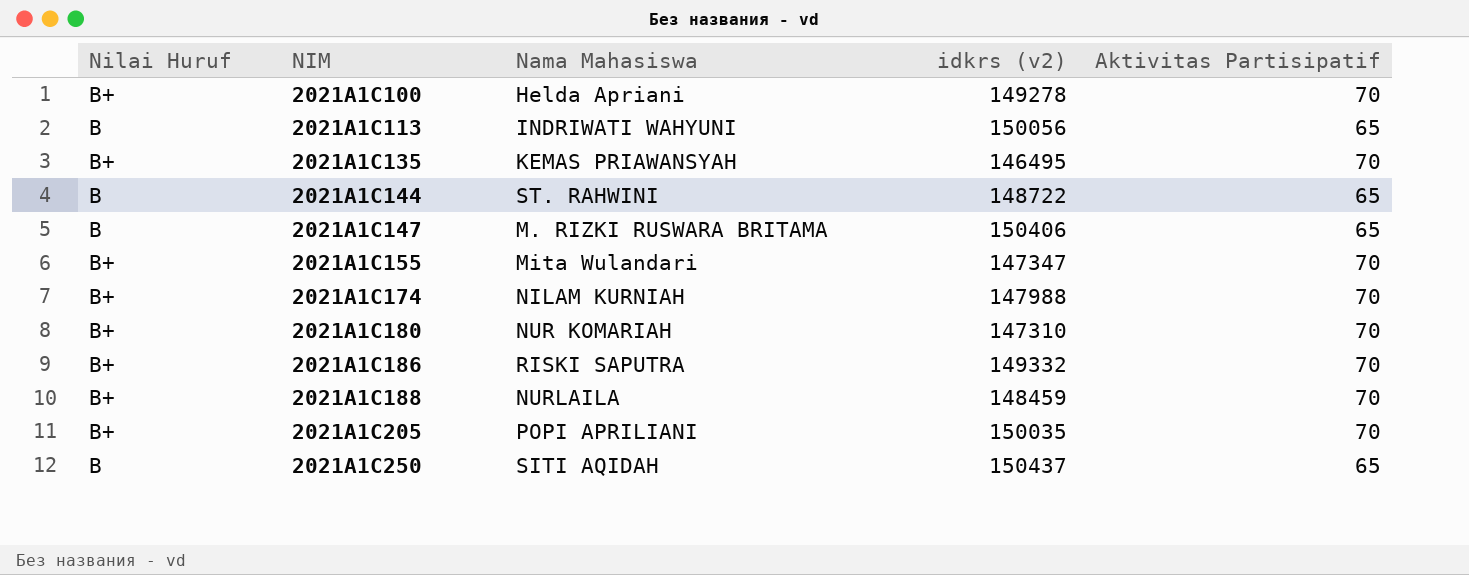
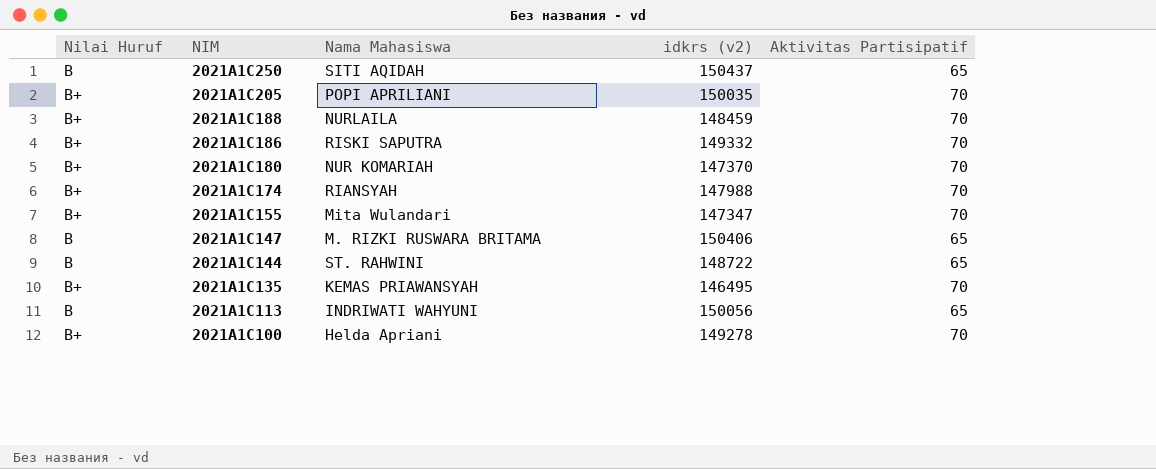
row order: NIM ascending -> NIM descending
2021A1C180 | idkrs (v2): 147310 -> 147370
2021A1C174 | Nama Mahasiswa: NILAM KURNIAH -> RIANSYAH

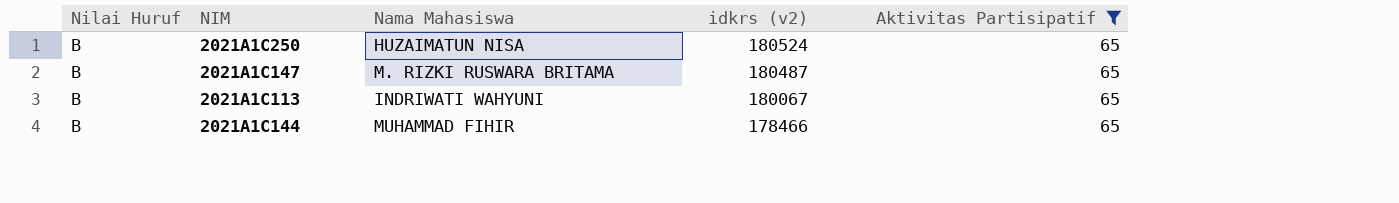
filter: none -> Aktivitas Partisipatif = 65
row order: NIM descending -> idkrs (v2) descending
2021A1C250 | Nama Mahasiswa: SITI AQIDAH -> HUZAIMATUN NISA
2021A1C250 | idkrs (v2): 150437 -> 180524
2021A1C147 | idkrs (v2): 150406 -> 180487
2021A1C113 | idkrs (v2): 150056 -> 180067
2021A1C144 | Nama Mahasiswa: ST. RAHWINI -> MUHAMMAD FIHIR
2021A1C144 | idkrs (v2): 148722 -> 178466

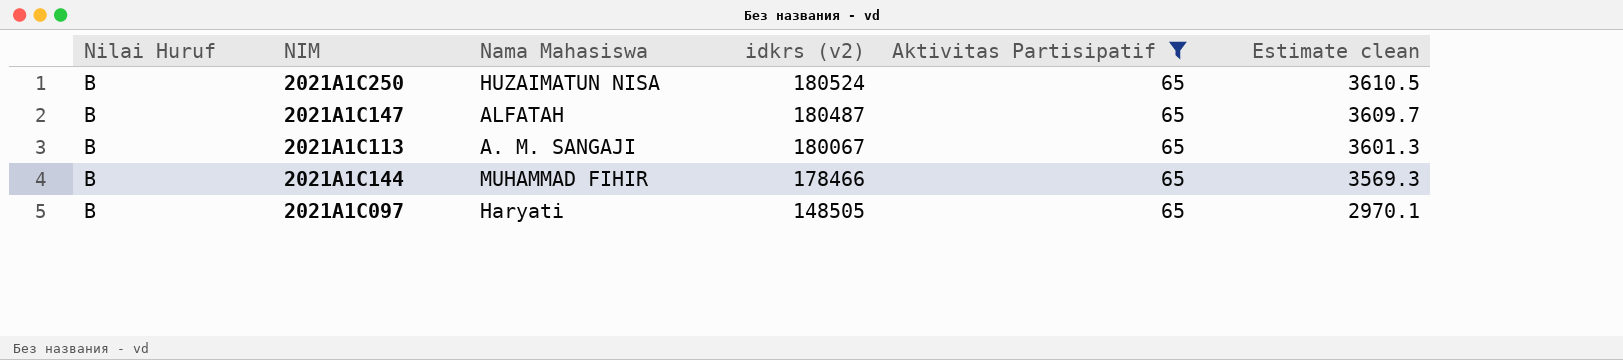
column Estimate clean | formula: none -> [idkrs (v2)] * 0.02
2021A1C147 | Nama Mahasiswa: M. RIZKI RUSWARA BRITAMA -> ALFATAH
2021A1C113 | Nama Mahasiswa: INDRIWATI WAHYUNI -> A. M. SANGAJI
row 2021A1C097: none -> B | Haryati | 148505 | 65 | 2970.1

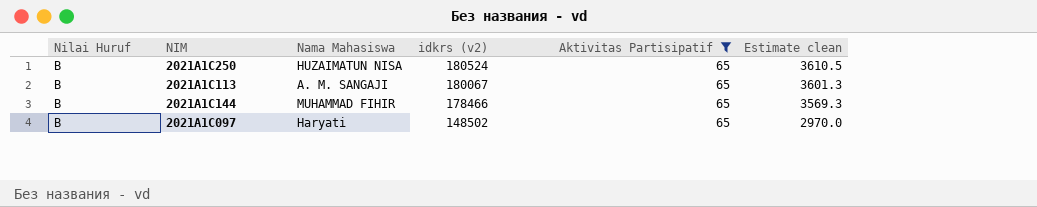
row 2021A1C147: B | ALFATAH | 180487 | 65 | 3609.7 -> none
2021A1C097 | idkrs (v2): 148505 -> 148502
2021A1C097 | Estimate clean: 2970.1 -> 2970.0

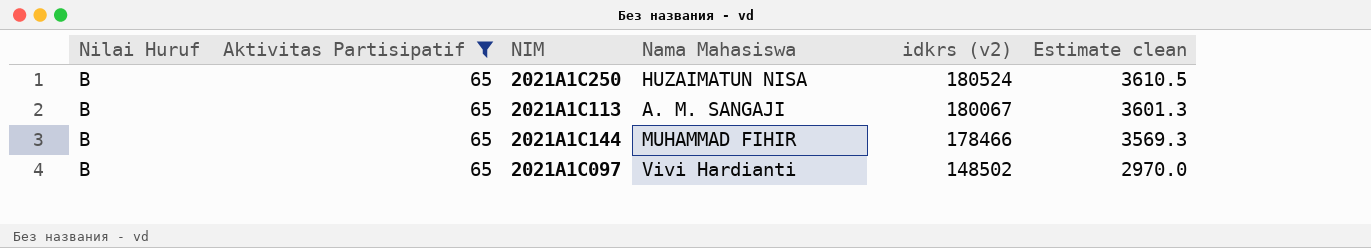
column Aktivitas Partisipatif | position: 5 -> 2
2021A1C097 | Nama Mahasiswa: Haryati -> Vivi Hardianti

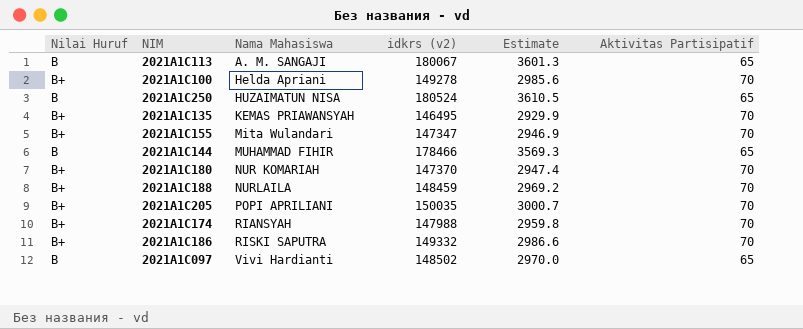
filter: Aktivitas Partisipatif = 65 -> none
row order: idkrs (v2) descending -> Nama Mahasiswa ascending
column name: Estimate clean -> Estimate
column Aktivitas Partisipatif | position: 2 -> 6

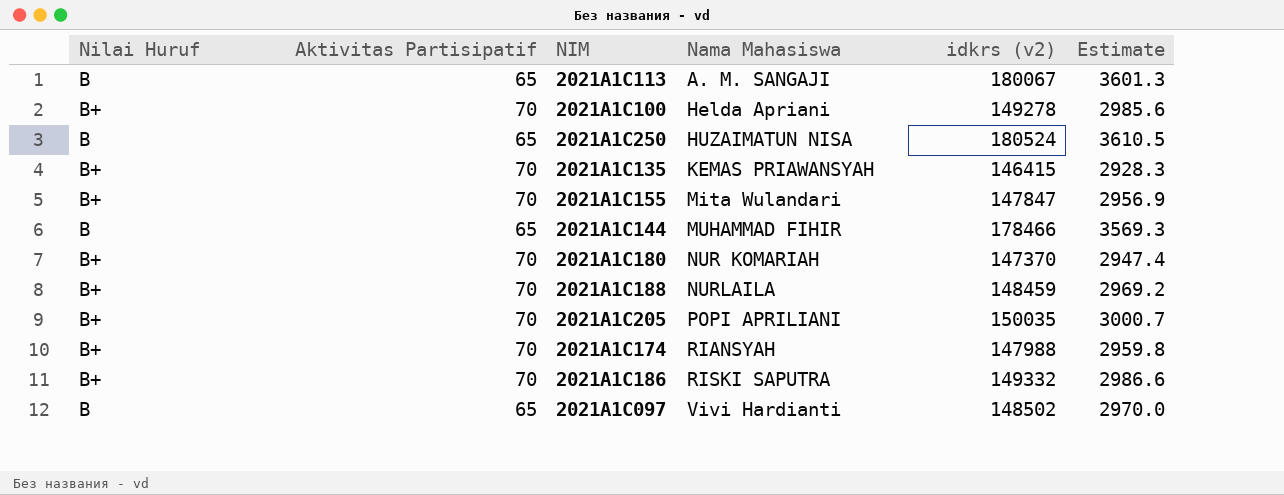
column Aktivitas Partisipatif | position: 6 -> 2
2021A1C135 | idkrs (v2): 146495 -> 146415
2021A1C135 | Estimate: 2929.9 -> 2928.3
2021A1C155 | idkrs (v2): 147347 -> 147847
2021A1C155 | Estimate: 2946.9 -> 2956.9

